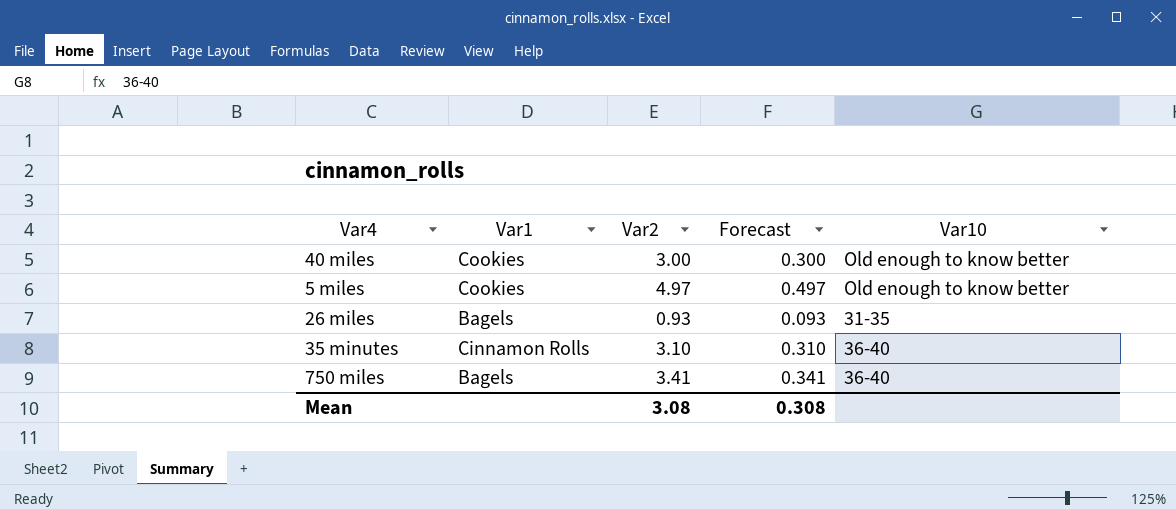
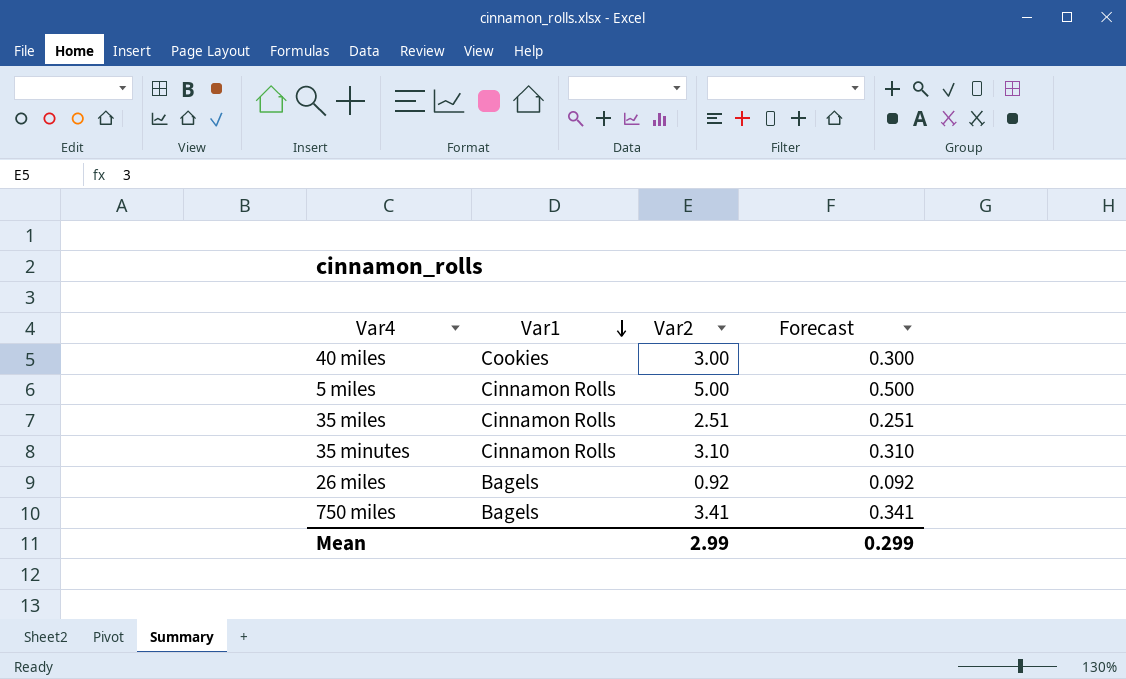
row order: none -> Var1 descending
column Var10 | position: 5 -> none
5 miles | Var1: Cookies -> Cinnamon Rolls
5 miles | Var2: 4.97 -> 5.00
5 miles | Forecast: 0.497 -> 0.500
row 35 miles: none -> Cinnamon Rolls | 2.51 | 0.251
26 miles | Var2: 0.93 -> 0.92
26 miles | Forecast: 0.093 -> 0.092
Mean | Var2: 3.08 -> 2.99
Mean | Forecast: 0.308 -> 0.299

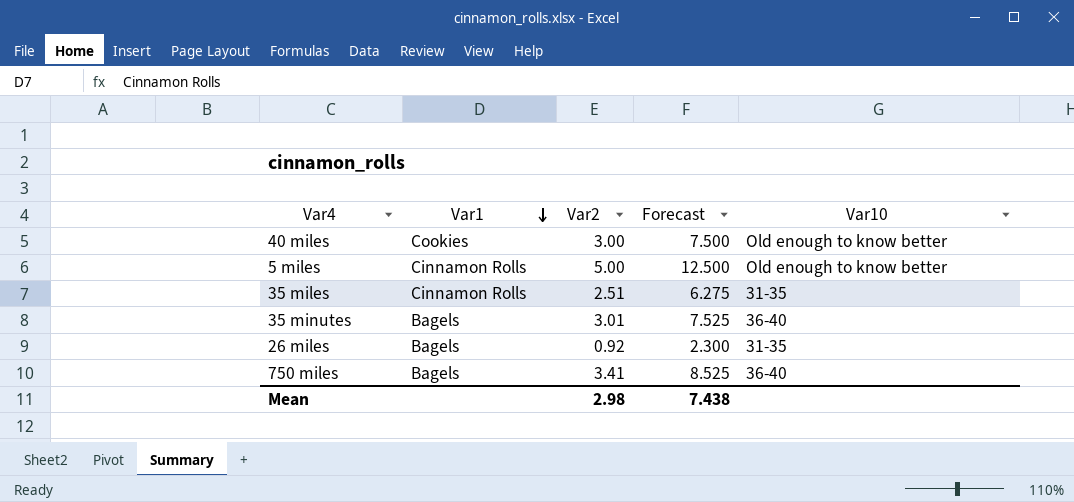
column Forecast | formula: [Var2] * 0.1 -> [Var2] * 2.5
column Var10 | position: none -> 5
35 minutes | Var1: Cinnamon Rolls -> Bagels
35 minutes | Var2: 3.10 -> 3.01
Mean | Var2: 2.99 -> 2.98
Mean | Forecast: 0.299 -> 7.438

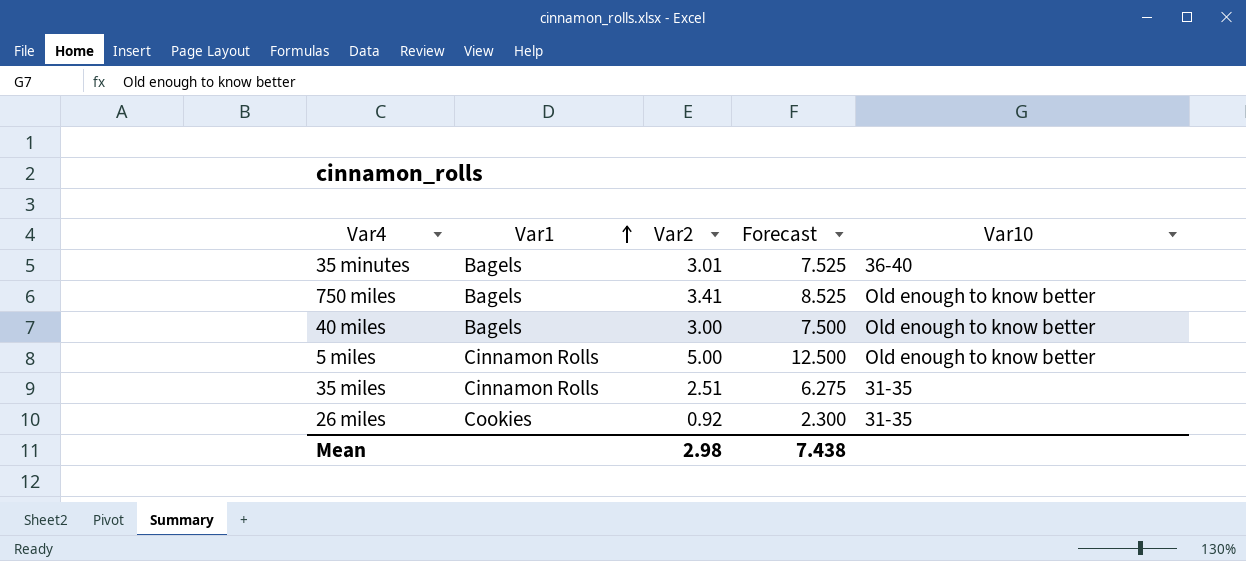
row order: Var1 descending -> Var1 ascending
750 miles | Var10: 36-40 -> Old enough to know better
40 miles | Var1: Cookies -> Bagels
26 miles | Var1: Bagels -> Cookies

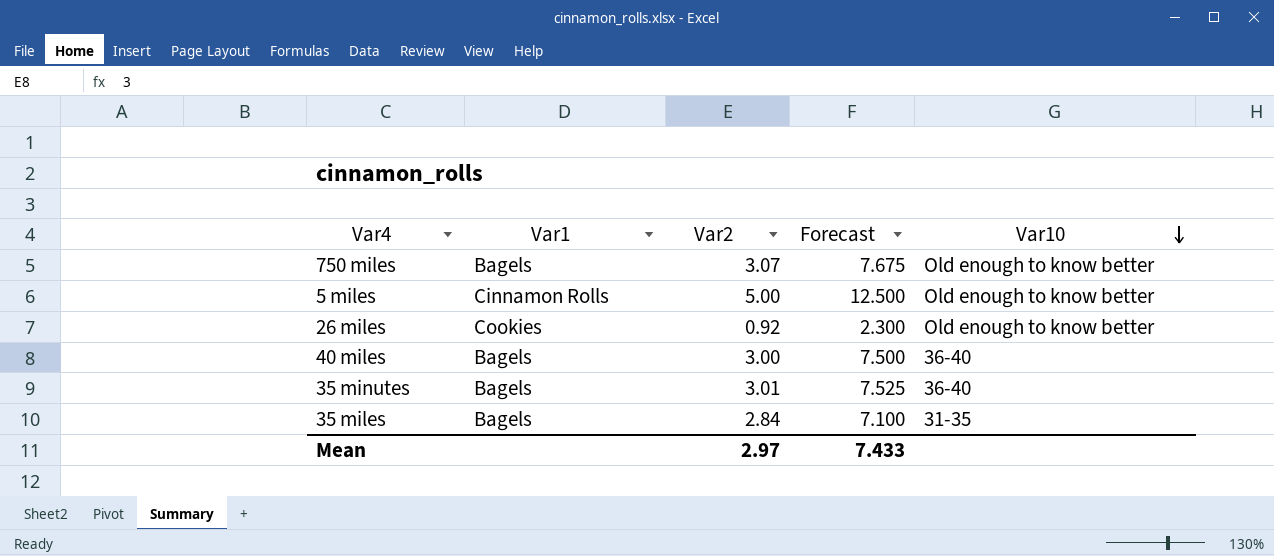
row order: Var1 ascending -> Var10 descending
750 miles | Var2: 3.41 -> 3.07
750 miles | Forecast: 8.525 -> 7.675
26 miles | Var10: 31-35 -> Old enough to know better
40 miles | Var10: Old enough to know better -> 36-40
35 miles | Var1: Cinnamon Rolls -> Bagels
35 miles | Var2: 2.51 -> 2.84
35 miles | Forecast: 6.275 -> 7.100
Mean | Var2: 2.98 -> 2.97
Mean | Forecast: 7.438 -> 7.433

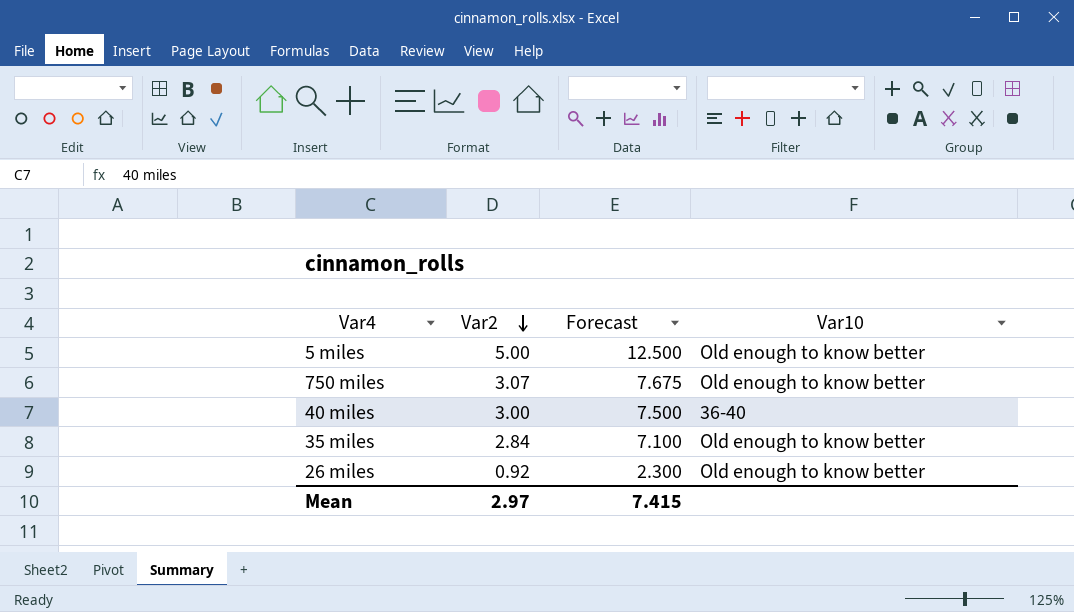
row order: Var10 descending -> Var2 descending
column Var1 | position: 2 -> none
row 35 minutes: Bagels | 3.01 | 7.525 | 36-40 -> none
35 miles | Var10: 31-35 -> Old enough to know better
Mean | Forecast: 7.433 -> 7.415

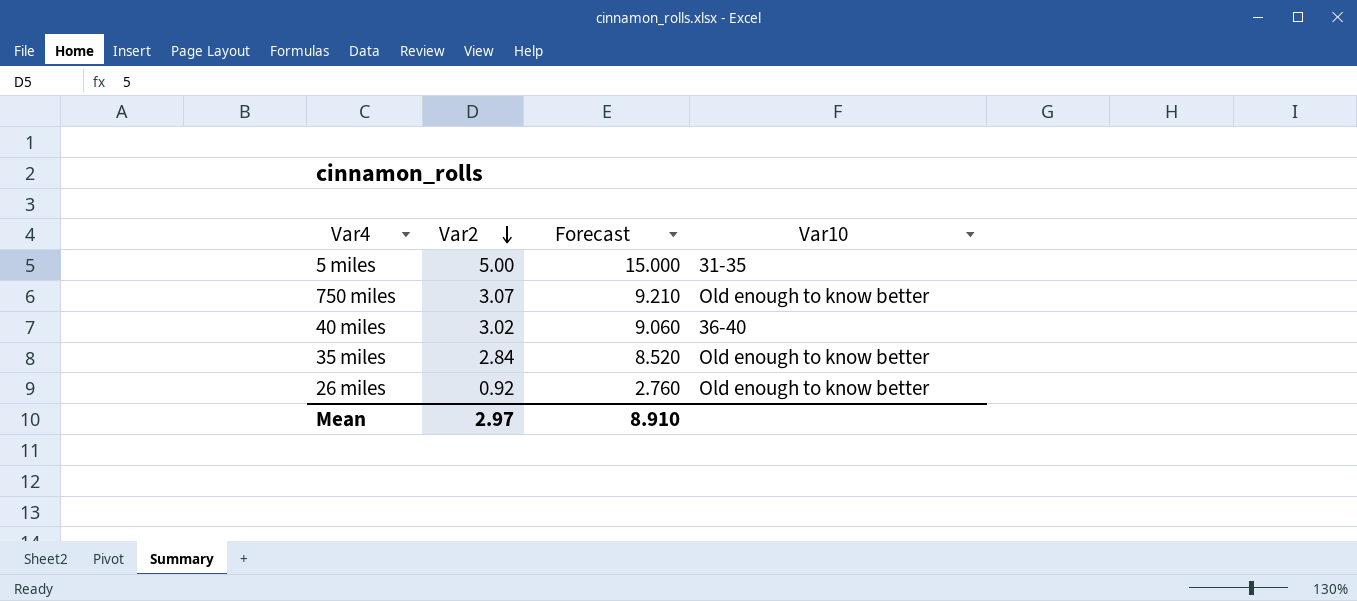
column Forecast | formula: [Var2] * 2.5 -> [Var2] * 3
5 miles | Var10: Old enough to know better -> 31-35
40 miles | Var2: 3.00 -> 3.02
Mean | Forecast: 7.415 -> 8.910

